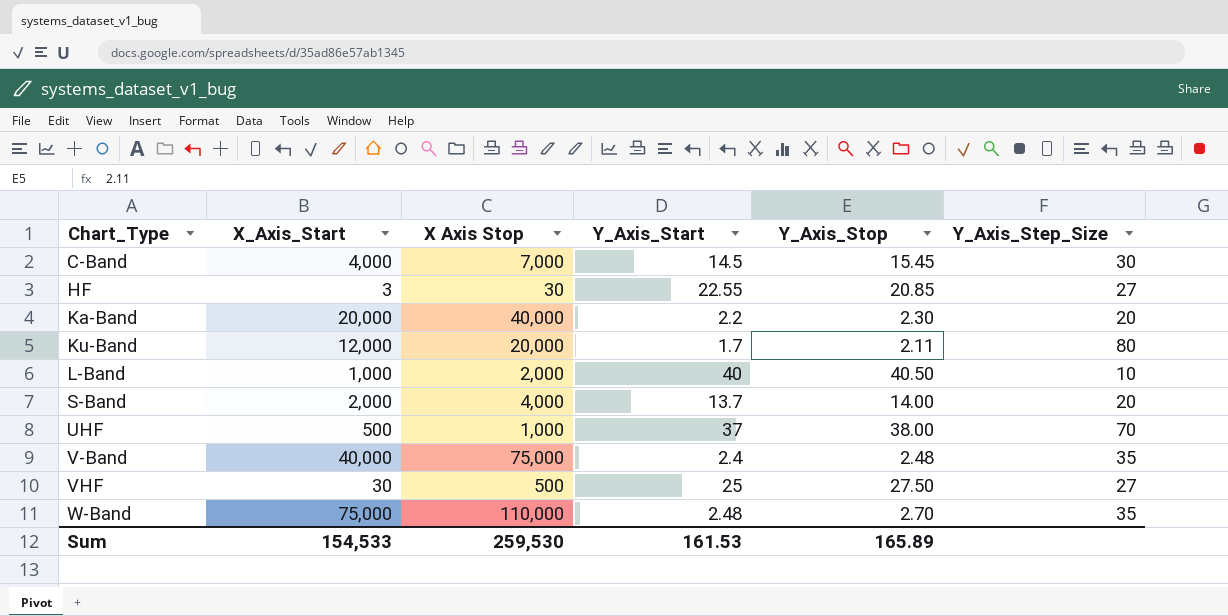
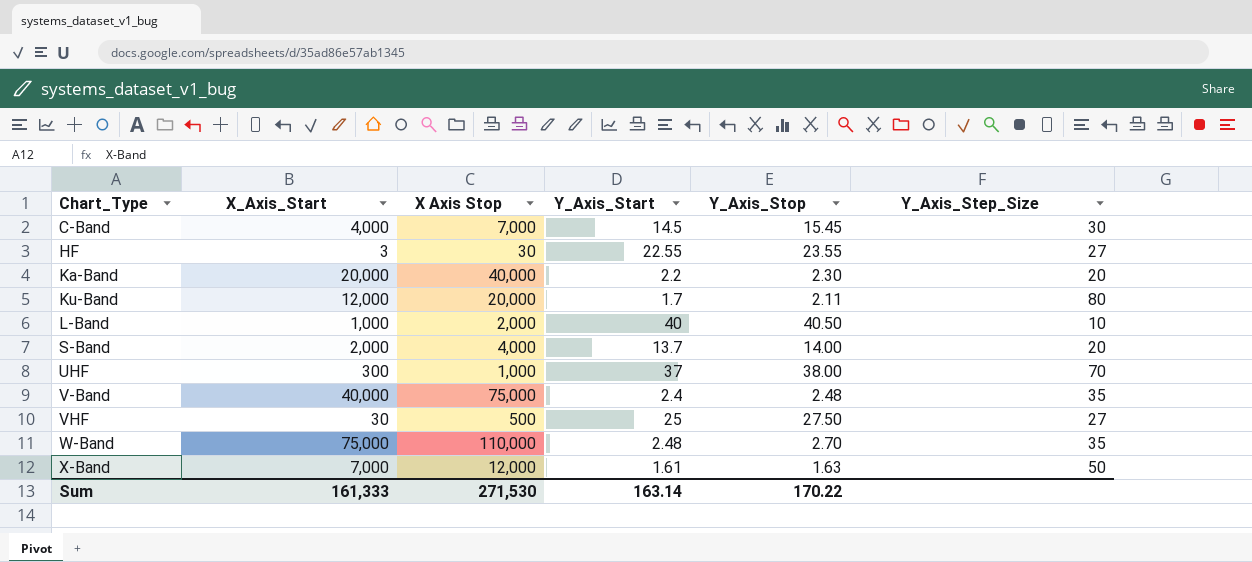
HF | Y_Axis_Stop: 20.85 -> 23.55
UHF | X_Axis_Start: 500 -> 300
row X-Band: none -> 7,000 | 12,000 | 1.61 | 1.63 | 50
Sum | X_Axis_Start: 154,533 -> 161,333
Sum | X Axis Stop: 259,530 -> 271,530
Sum | Y_Axis_Start: 161.53 -> 163.14
Sum | Y_Axis_Stop: 165.89 -> 170.22

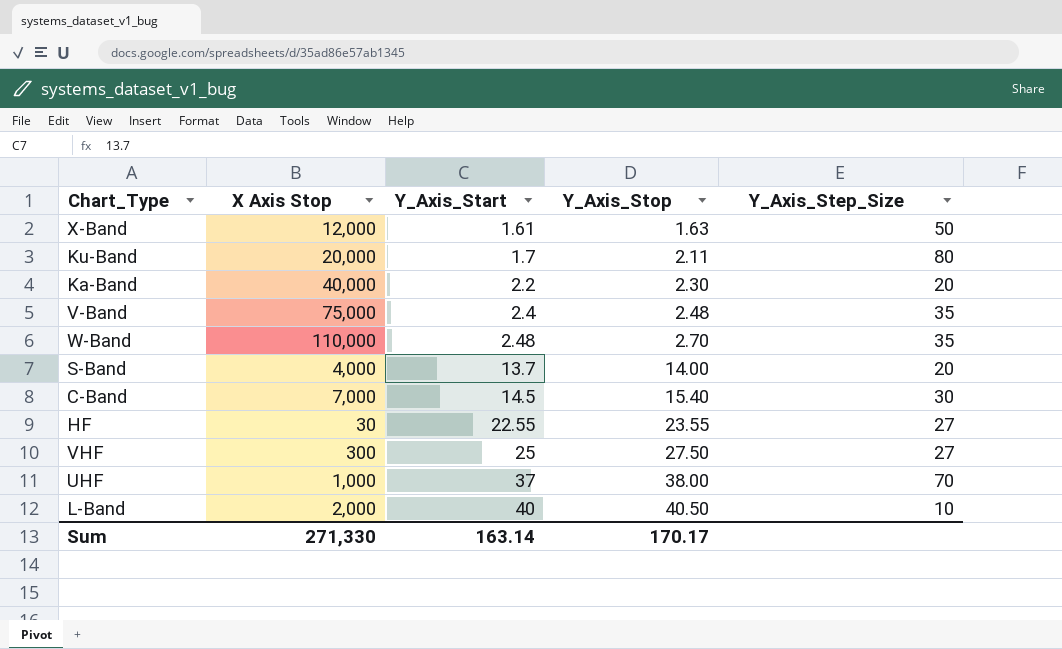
row order: Chart_Type ascending -> Y_Axis_Start ascending
column X_Axis_Start | position: 2 -> none
C-Band | Y_Axis_Stop: 15.45 -> 15.40
VHF | X Axis Stop: 500 -> 300
Sum | X Axis Stop: 271,530 -> 271,330
Sum | Y_Axis_Stop: 170.22 -> 170.17

